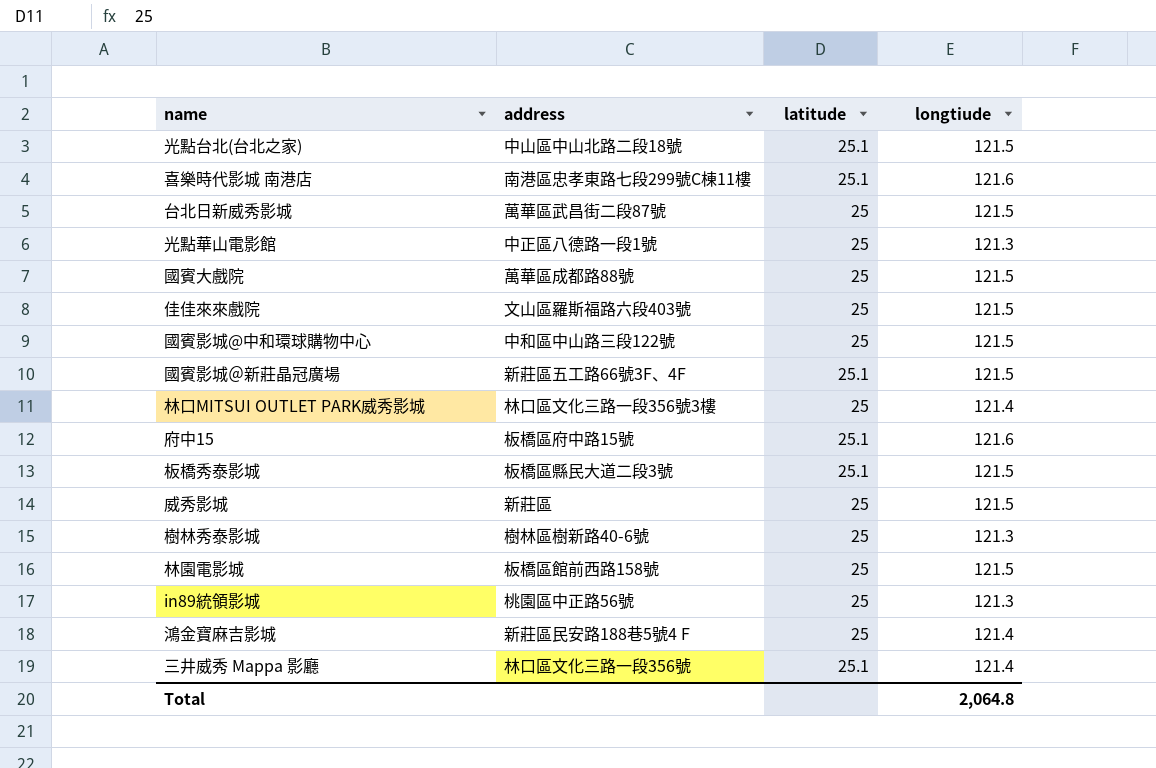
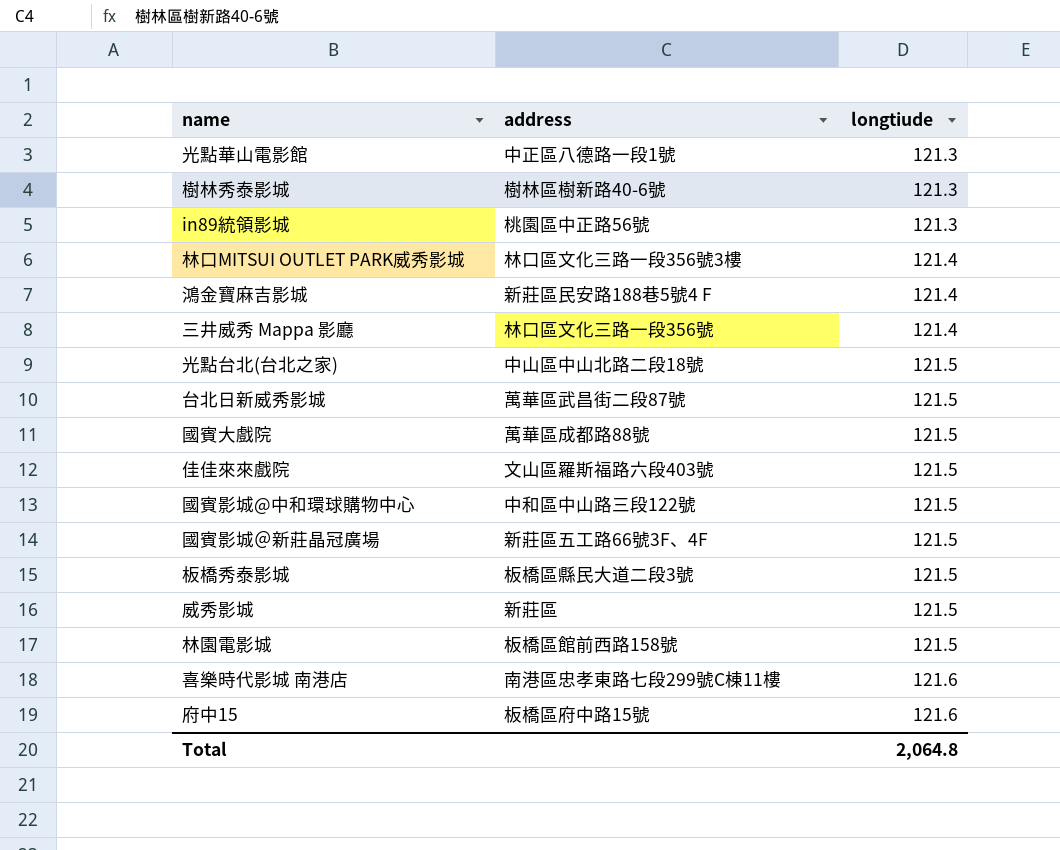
row order: none -> longtiude ascending
column latitude | position: 3 -> none

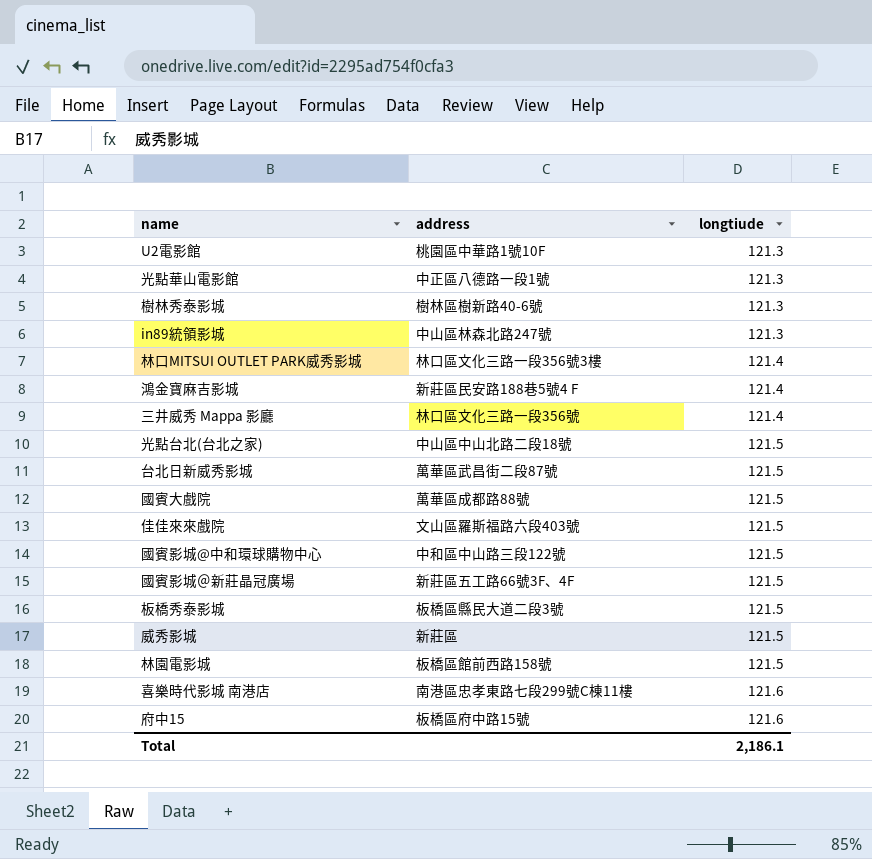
row U2電影館: none -> 桃園區中華路1號10F | 121.3
in89統領影城 | address: 桃園區中正路56號 -> 中山區林森北路247號
Total | longtiude: 2,064.8 -> 2,186.1

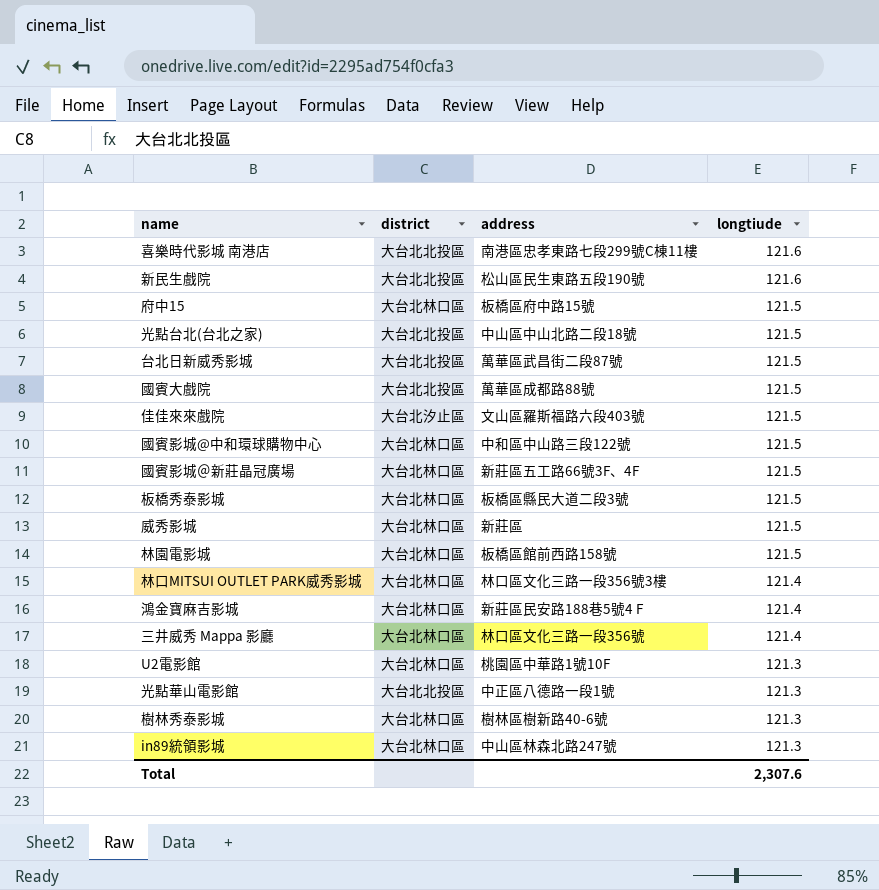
row order: longtiude ascending -> longtiude descending
column district | position: none -> 2
row 新民生戲院: none -> 大台北北投區 | 松山區民生東路五段190號 | 121.6
府中15 | longtiude: 121.6 -> 121.5
Total | longtiude: 2,186.1 -> 2,307.6

